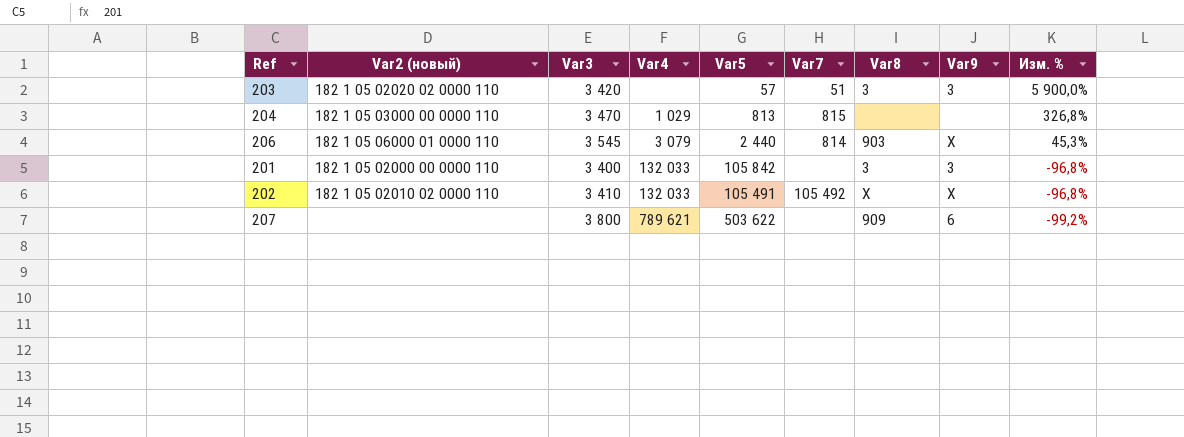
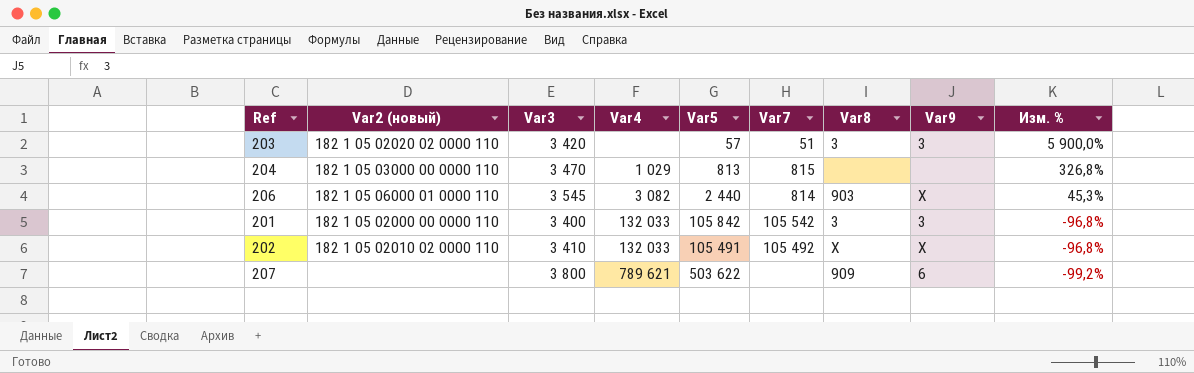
206 | Var4: 3 079 -> 3 082
201 | Var7: none -> 105 542

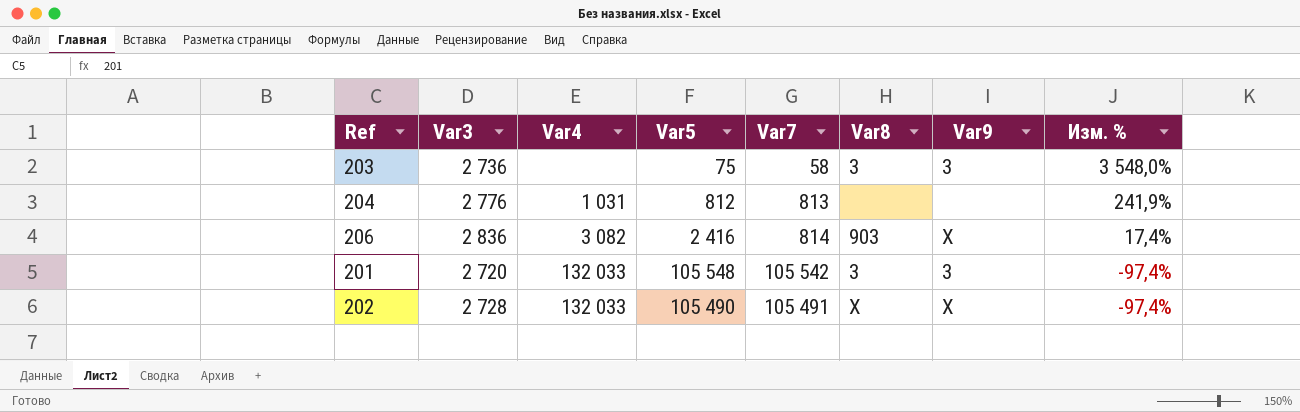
column Var2 (новый) | position: 2 -> none
row 207: none | 3 800 | 789 621 | 503 622 | none | 909 | 6 | -99,2% -> none
203 | Var3: 3 420 -> 2 736
203 | Var5: 57 -> 75
203 | Var7: 51 -> 58
203 | Изм. %: 5 900,0% -> 3 548,0%
204 | Var3: 3 470 -> 2 776
204 | Var4: 1 029 -> 1 031
204 | Var5: 813 -> 812
204 | Var7: 815 -> 813
204 | Изм. %: 326,8% -> 241,9%
206 | Var3: 3 545 -> 2 836
206 | Var5: 2 440 -> 2 416
206 | Изм. %: 45,3% -> 17,4%
201 | Var3: 3 400 -> 2 720
201 | Var5: 105 842 -> 105 548
201 | Изм. %: -96,8% -> -97,4%
202 | Var3: 3 410 -> 2 728
202 | Var5: 105 491 -> 105 490
202 | Var7: 105 492 -> 105 491
202 | Изм. %: -96,8% -> -97,4%

